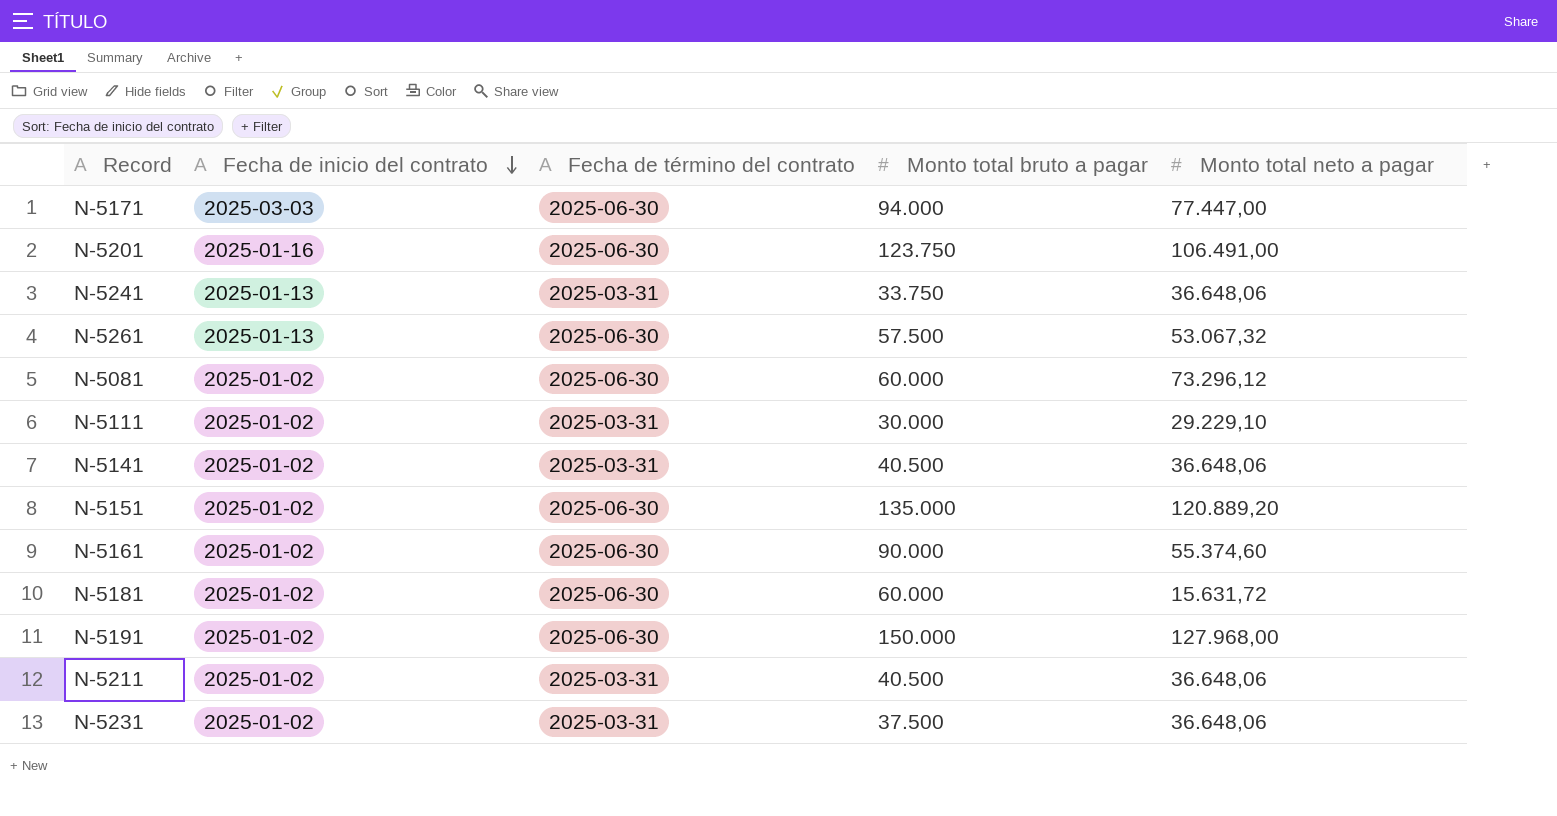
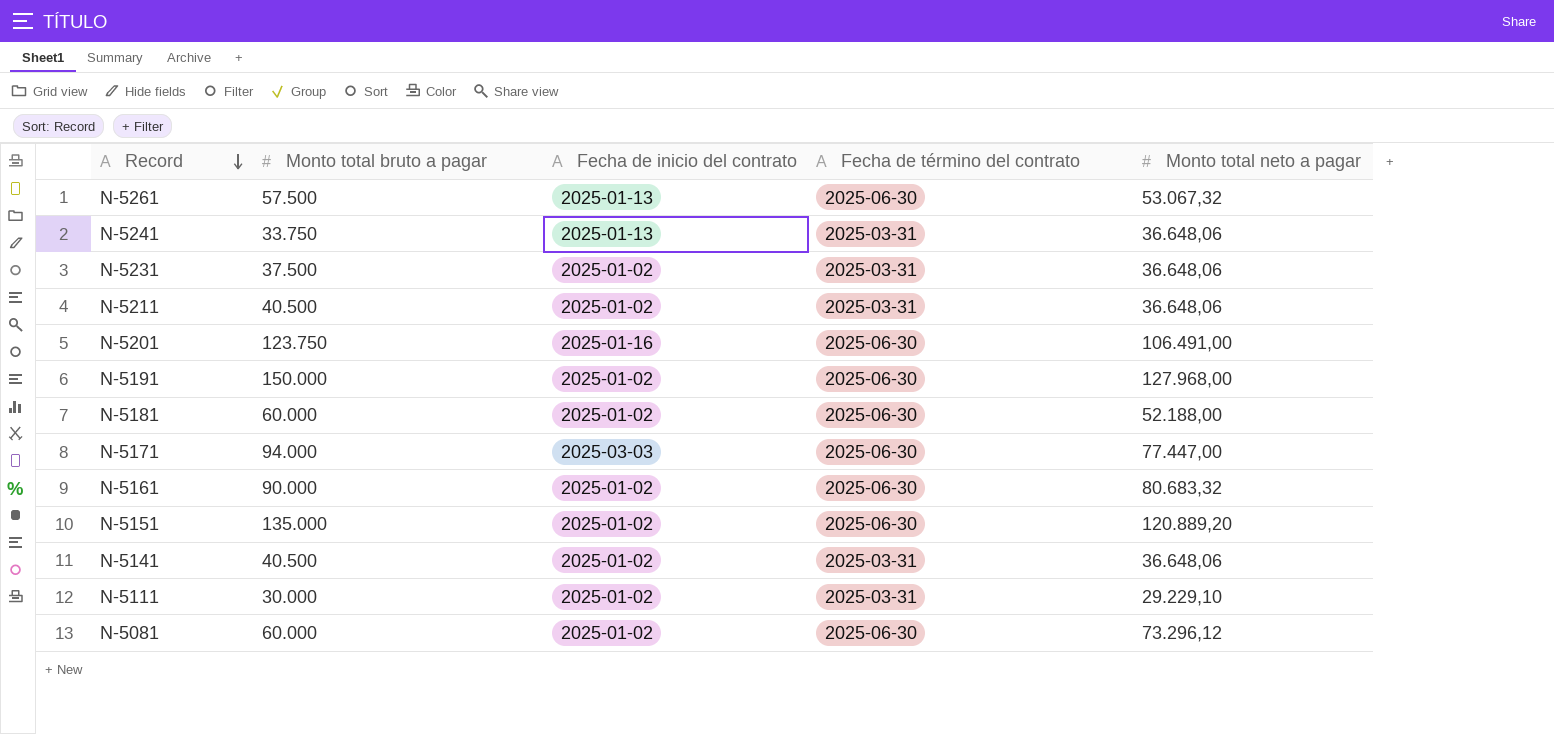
row order: Fecha de inicio del contrato descending -> Record descending
column Monto total bruto a pagar | position: 4 -> 2
N-5181 | Monto total neto a pagar: 15.631,72 -> 52.188,00
N-5161 | Monto total neto a pagar: 55.374,60 -> 80.683,32

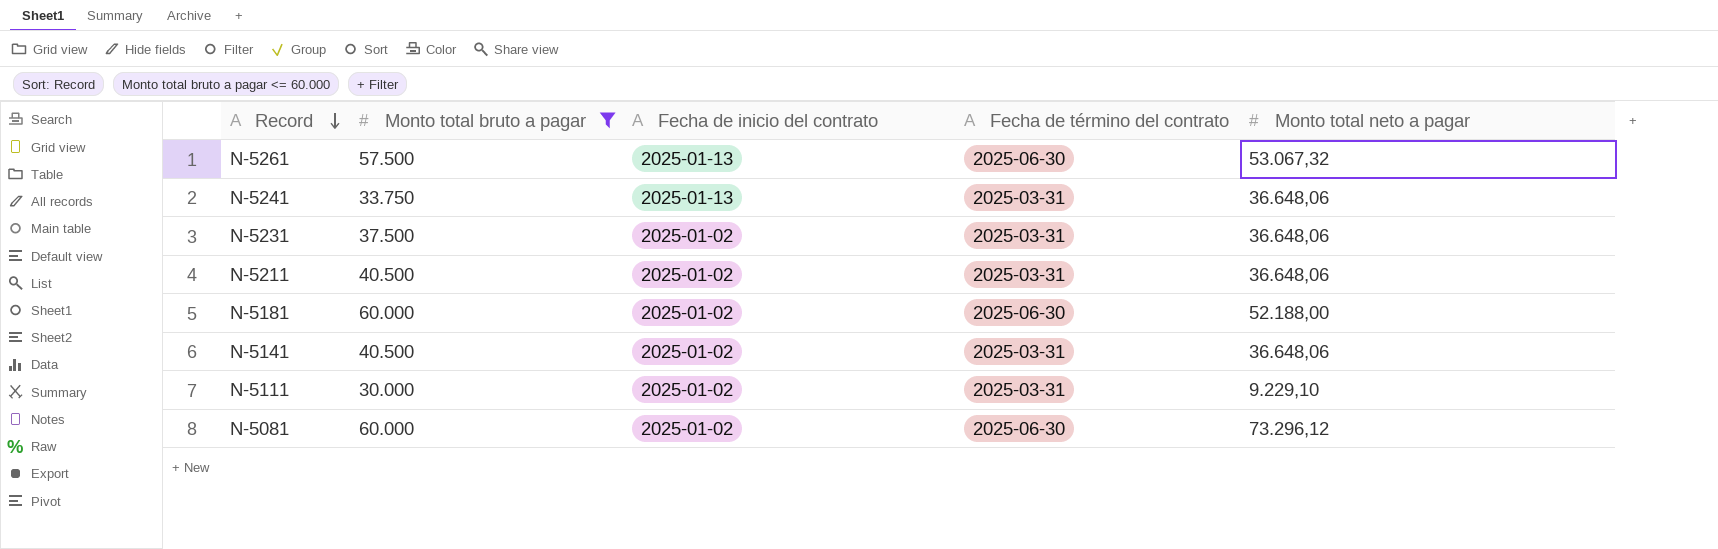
filter: none -> Monto total bruto a pagar <= 60.000
N-5111 | Monto total neto a pagar: 29.229,10 -> 9.229,10

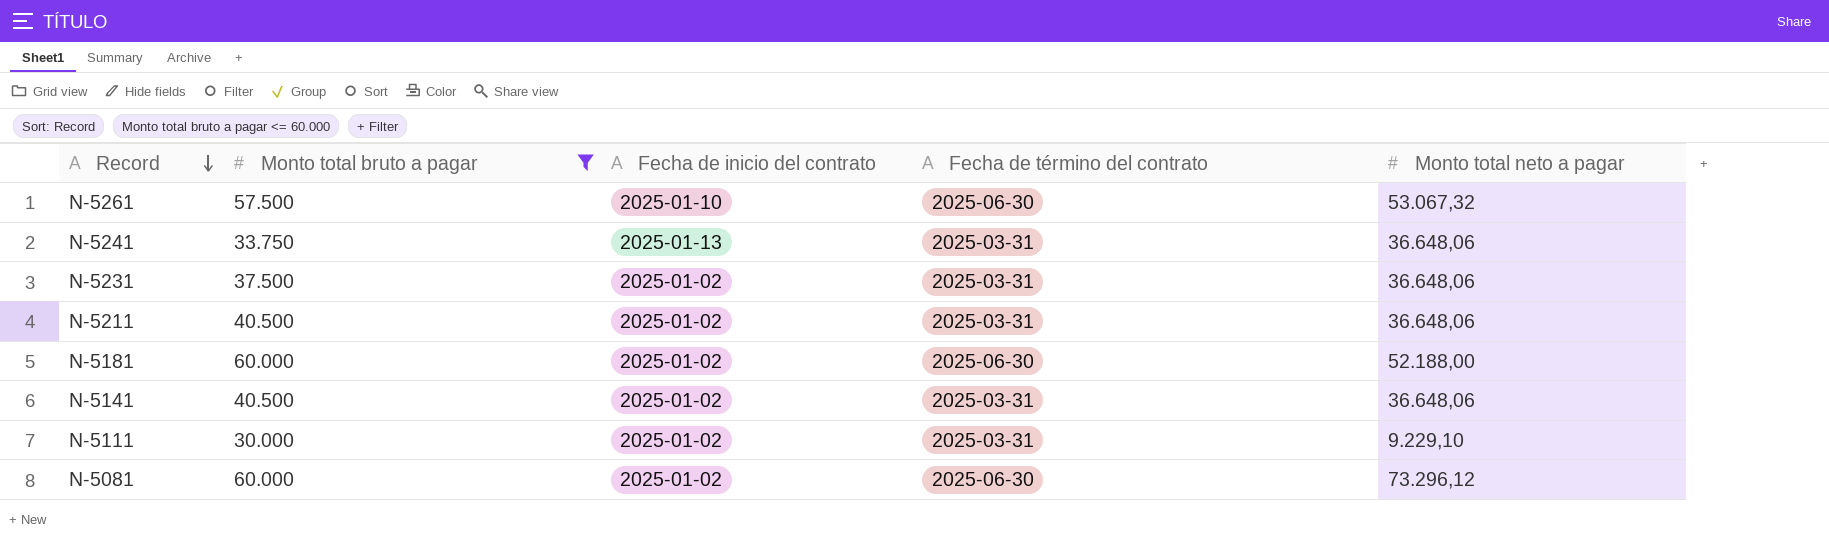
N-5261 | Fecha de inicio del contrato: 2025-01-13 -> 2025-01-10

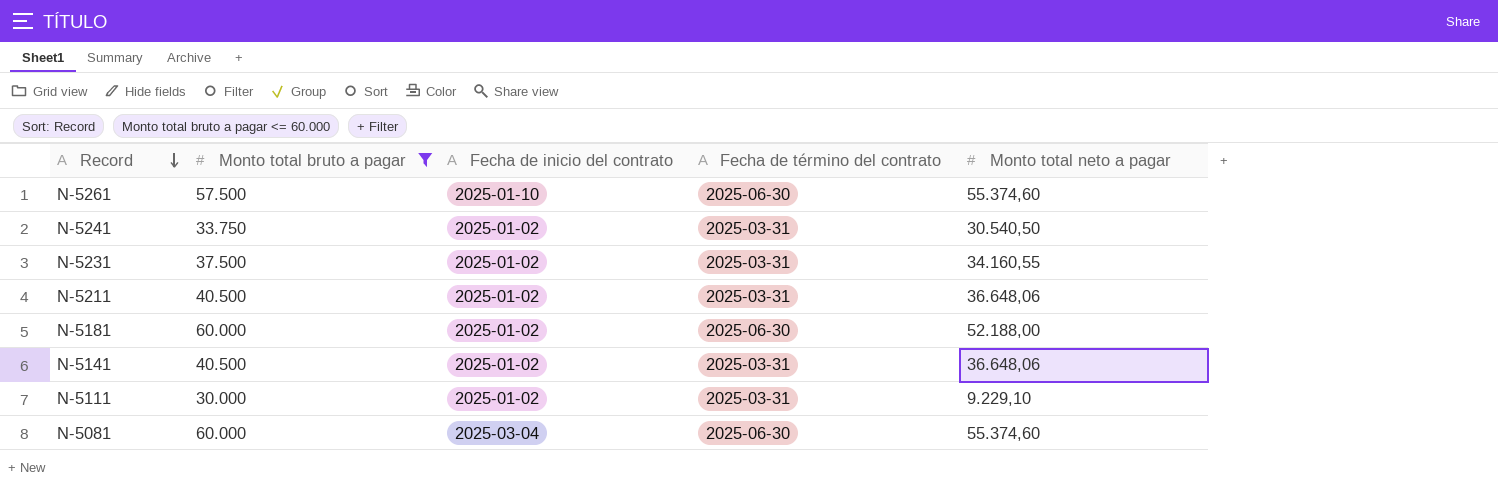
N-5261 | Monto total neto a pagar: 53.067,32 -> 55.374,60
N-5241 | Fecha de inicio del contrato: 2025-01-13 -> 2025-01-02
N-5241 | Monto total neto a pagar: 36.648,06 -> 30.540,50
N-5231 | Monto total neto a pagar: 36.648,06 -> 34.160,55
N-5081 | Fecha de inicio del contrato: 2025-01-02 -> 2025-03-04
N-5081 | Monto total neto a pagar: 73.296,12 -> 55.374,60

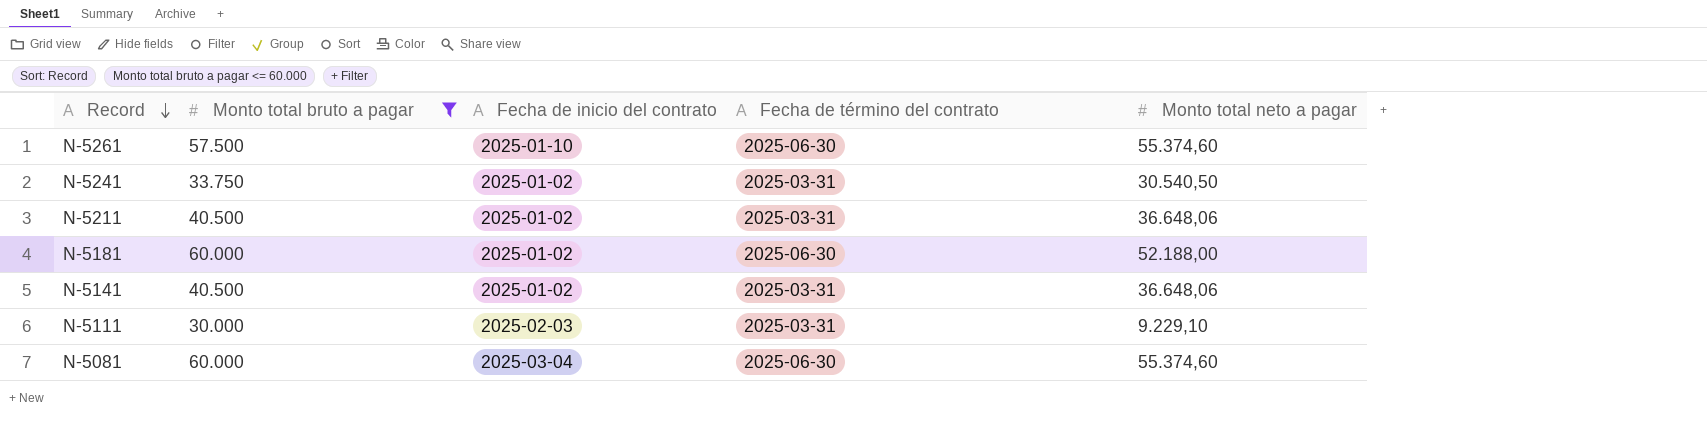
row N-5231: 37.500 | 2025-01-02 | 2025-03-31 | 34.160,55 -> none
N-5111 | Fecha de inicio del contrato: 2025-01-02 -> 2025-02-03

